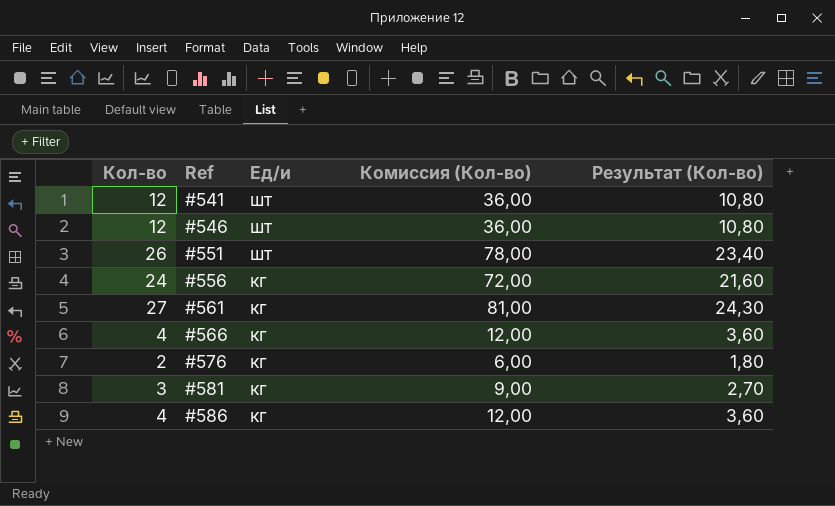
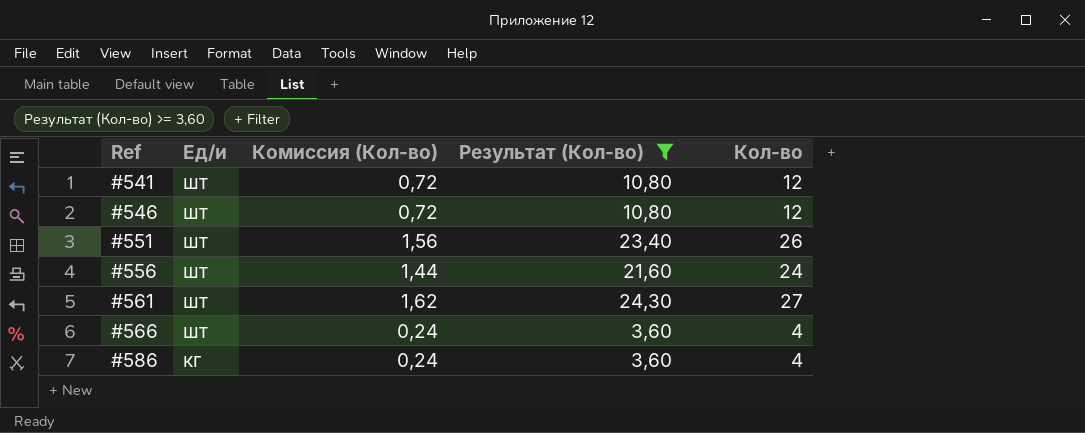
filter: none -> Результат (Кол-во) >= 3,60
column Комиссия (Кол-во) | formula: [Кол-во] * 3 -> [Кол-во] * 0,06
column Кол-во | position: 1 -> 5
#556 | Ед/и: кг -> шт
#561 | Ед/и: кг -> шт
#566 | Ед/и: кг -> шт

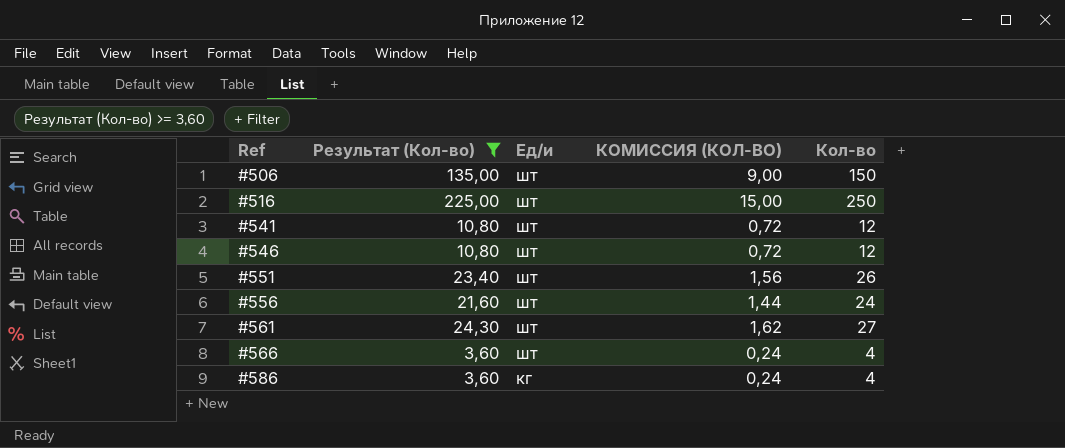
column Результат (Кол-во) | position: 4 -> 2
column name: Комиссия (Кол-во) -> КОМИССИЯ (КОЛ-ВО)
row #506: none -> 135,00 | шт | 9,00 | 150
row #516: none -> 225,00 | шт | 15,00 | 250

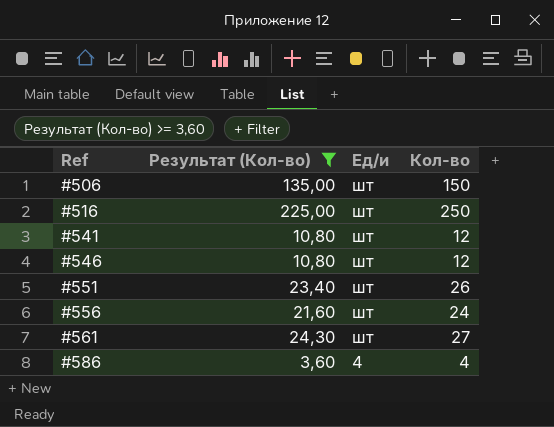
column КОМИССИЯ (КОЛ-ВО) | formula: [Кол-во] * 0,06 -> none
row #566: 3,60 | шт | 0,24 | 4 -> none
#586 | Ед/и: кг -> 4

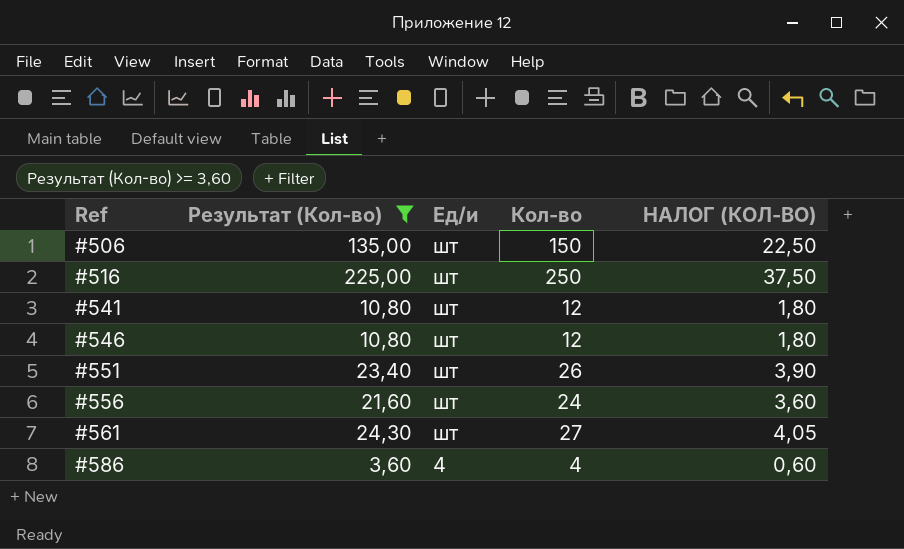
column НАЛОГ (КОЛ-ВО) | formula: none -> [Кол-во] * 0,15

